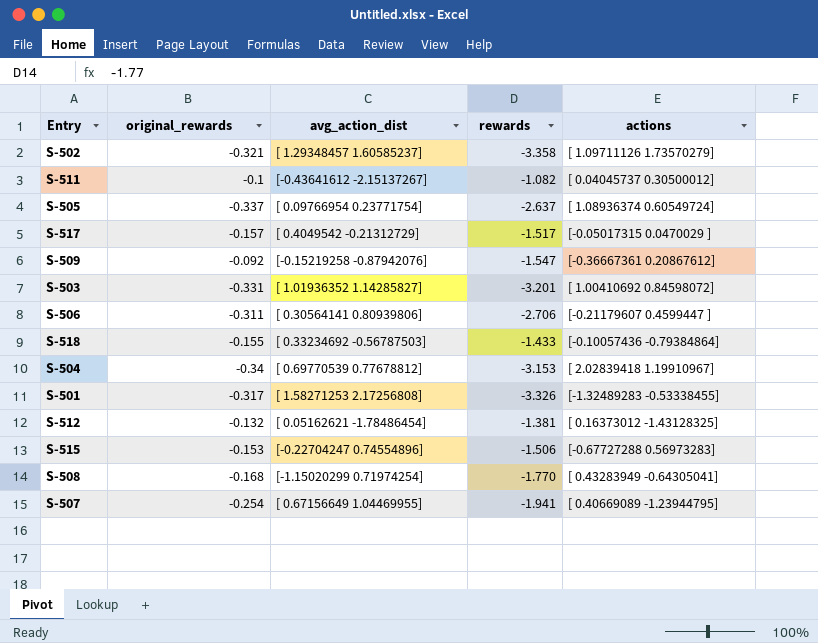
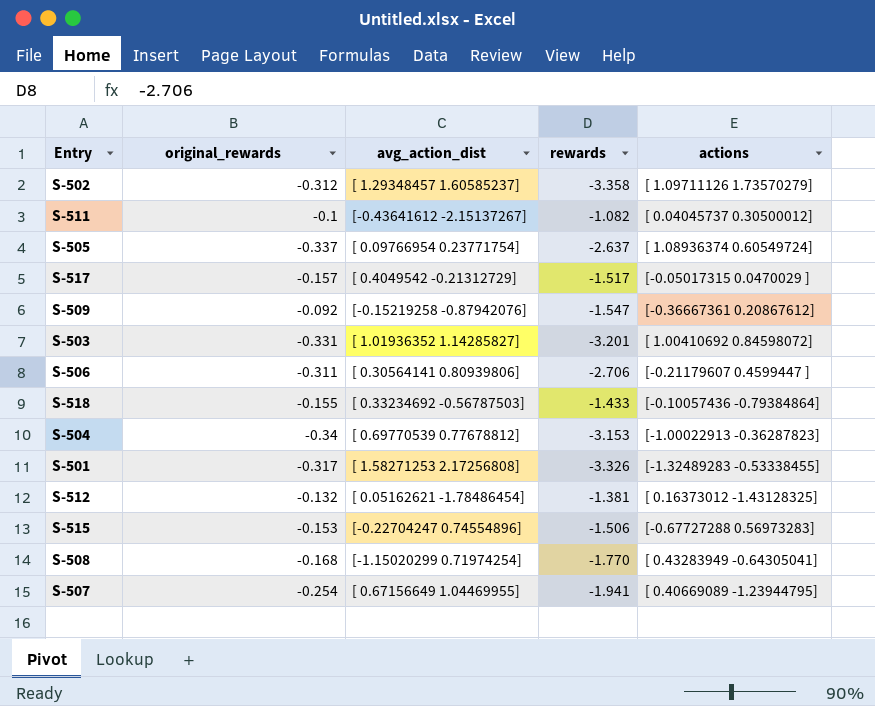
S-502 | original_rewards: -0.321 -> -0.312
S-504 | actions: [ 2.02839418 1.19910967] -> [-1.00022913 -0.36287823]

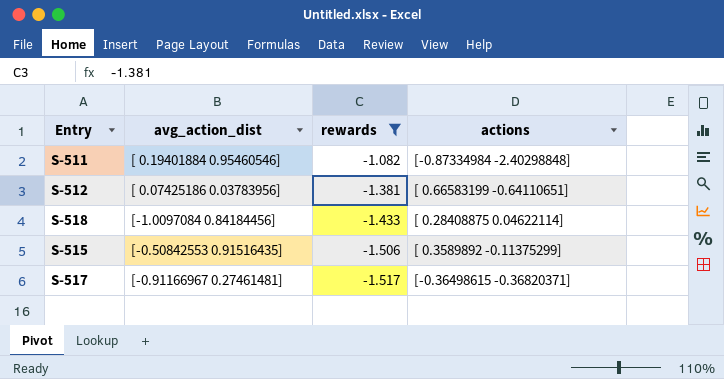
filter: none -> rewards >= -1.517
row order: none -> rewards descending
column original_rewards | position: 2 -> none
S-511 | avg_action_dist: [-0.43641612 -2.15137267] -> [ 0.19401884 0.95460546]
S-511 | actions: [ 0.04045737 0.30500012] -> [-0.87334984 -2.40298848]
S-512 | avg_action_dist: [ 0.05162621 -1.78486454] -> [ 0.07425186 0.03783956]
S-512 | actions: [ 0.16373012 -1.43128325] -> [ 0.66583199 -0.64110651]
S-518 | avg_action_dist: [ 0.33234692 -0.56787503] -> [-1.0097084 0.84184456]
S-518 | actions: [-0.10057436 -0.79384864] -> [ 0.28408875 0.04622114]
S-515 | avg_action_dist: [-0.22704247 0.74554896] -> [-0.50842553 0.91516435]
S-515 | actions: [-0.67727288 0.56973283] -> [ 0.3589892 -0.11375299]
S-517 | avg_action_dist: [ 0.4049542 -0.21312729] -> [-0.91166967 0.27461481]
S-517 | actions: [-0.05017315 0.0470029 ] -> [-0.36498615 -0.36820371]

